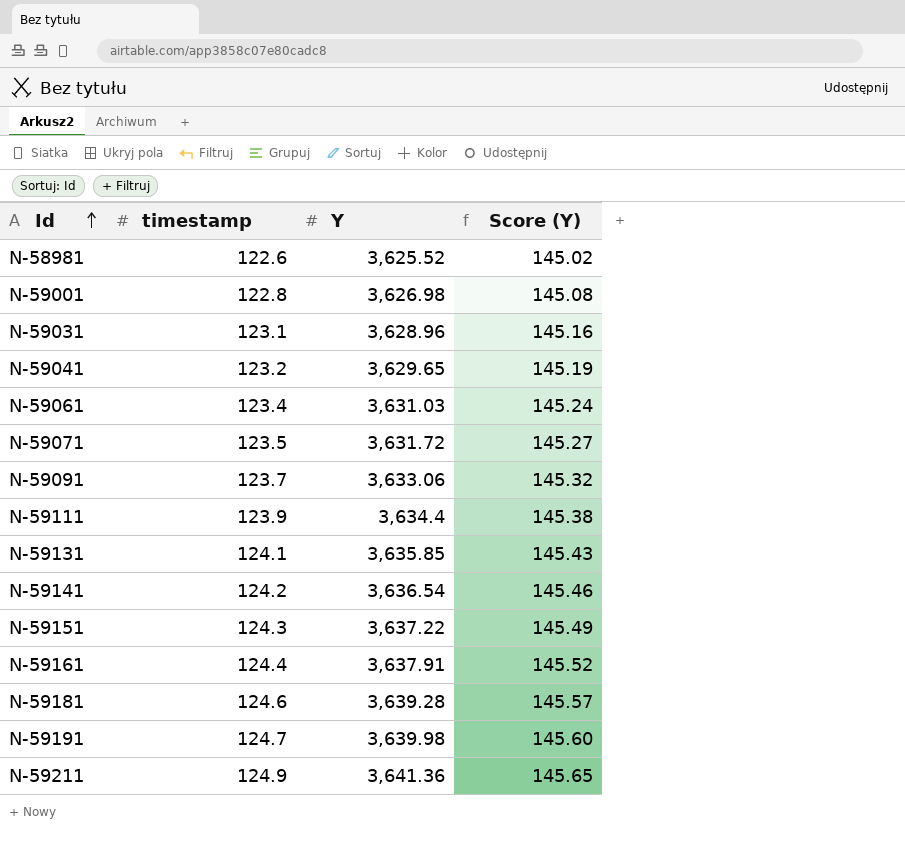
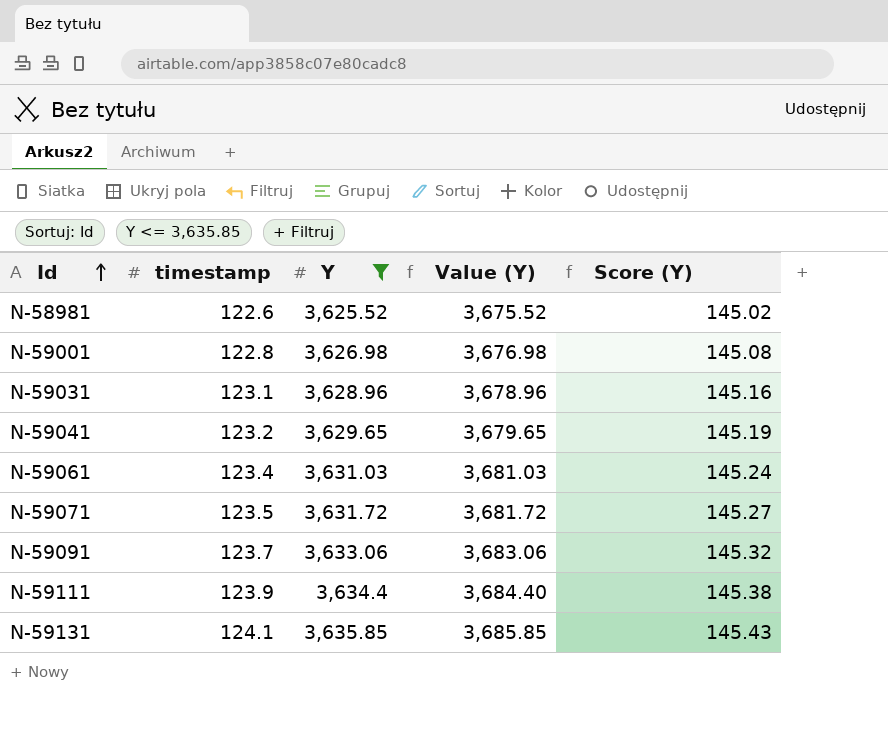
filter: none -> Y <= 3,635.85
column Value (Y) | formula: none -> [Y] + 50

